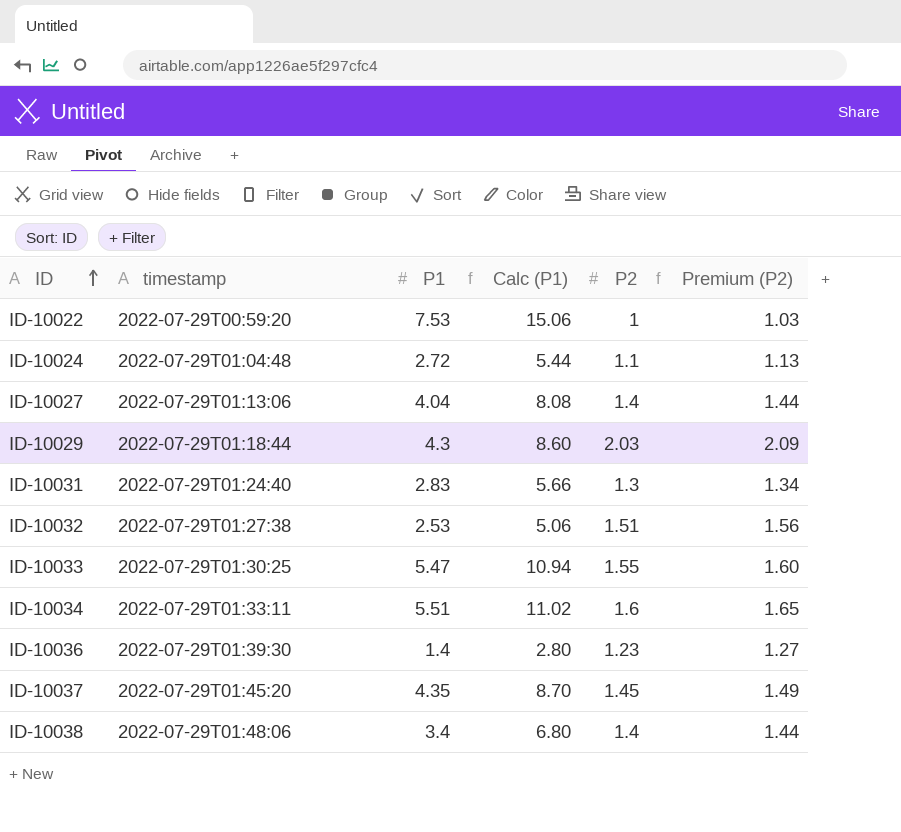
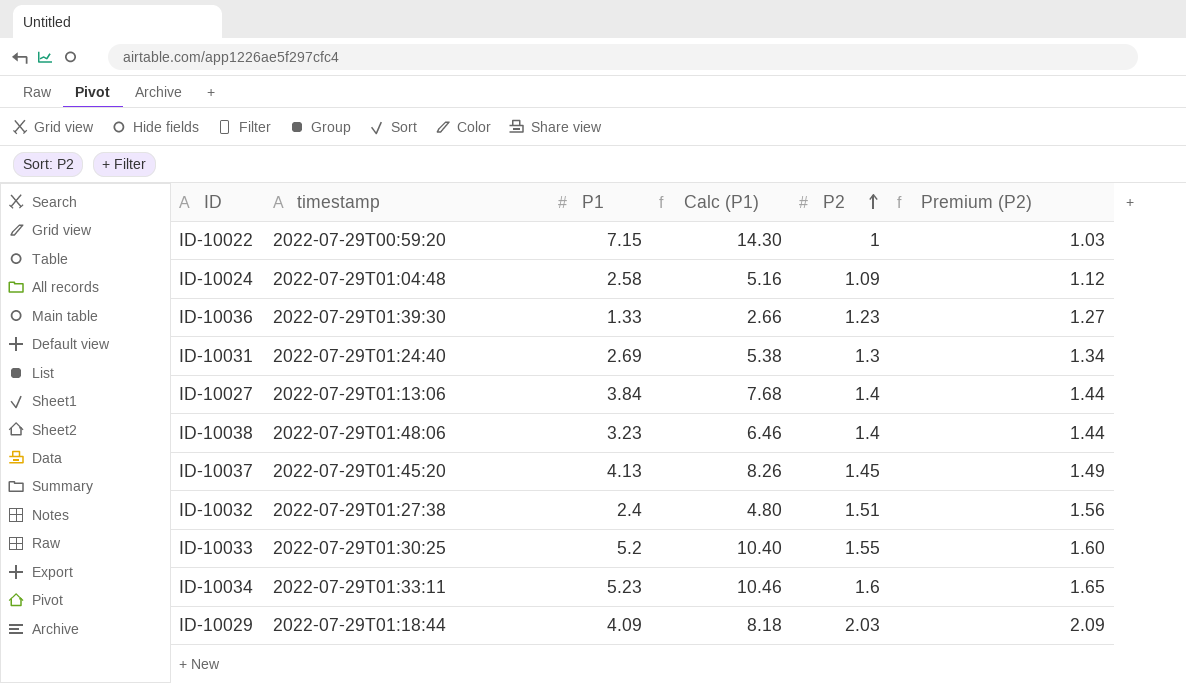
row order: ID ascending -> P2 ascending
ID-10022 | P1: 7.53 -> 7.15
ID-10022 | Calc (P1): 15.06 -> 14.30
ID-10024 | P1: 2.72 -> 2.58
ID-10024 | Calc (P1): 5.44 -> 5.16
ID-10024 | P2: 1.1 -> 1.09
ID-10024 | Premium (P2): 1.13 -> 1.12
ID-10036 | P1: 1.4 -> 1.33
ID-10036 | Calc (P1): 2.80 -> 2.66
ID-10031 | P1: 2.83 -> 2.69
ID-10031 | Calc (P1): 5.66 -> 5.38
ID-10027 | P1: 4.04 -> 3.84
ID-10027 | Calc (P1): 8.08 -> 7.68
ID-10038 | P1: 3.4 -> 3.23
ID-10038 | Calc (P1): 6.80 -> 6.46
ID-10037 | P1: 4.35 -> 4.13
ID-10037 | Calc (P1): 8.70 -> 8.26
ID-10032 | P1: 2.53 -> 2.4
ID-10032 | Calc (P1): 5.06 -> 4.80
ID-10033 | P1: 5.47 -> 5.2
ID-10033 | Calc (P1): 10.94 -> 10.40
ID-10034 | P1: 5.51 -> 5.23
ID-10034 | Calc (P1): 11.02 -> 10.46
ID-10029 | P1: 4.3 -> 4.09
ID-10029 | Calc (P1): 8.60 -> 8.18

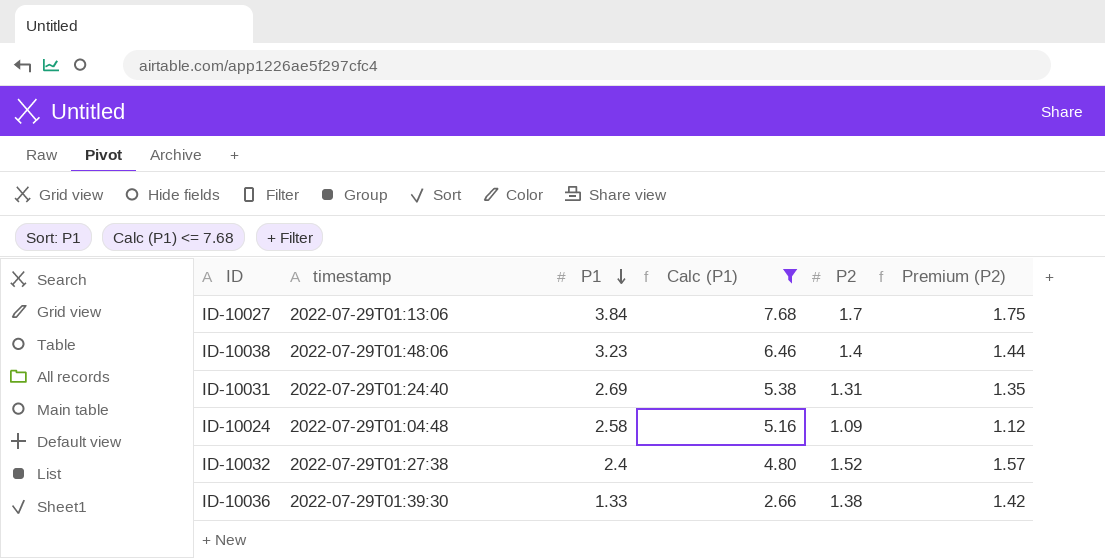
filter: none -> Calc (P1) <= 7.68
row order: P2 ascending -> P1 descending
ID-10027 | P2: 1.4 -> 1.7
ID-10027 | Premium (P2): 1.44 -> 1.75
ID-10031 | P2: 1.3 -> 1.31
ID-10031 | Premium (P2): 1.34 -> 1.35
ID-10032 | P2: 1.51 -> 1.52
ID-10032 | Premium (P2): 1.56 -> 1.57
ID-10036 | P2: 1.23 -> 1.38
ID-10036 | Premium (P2): 1.27 -> 1.42

